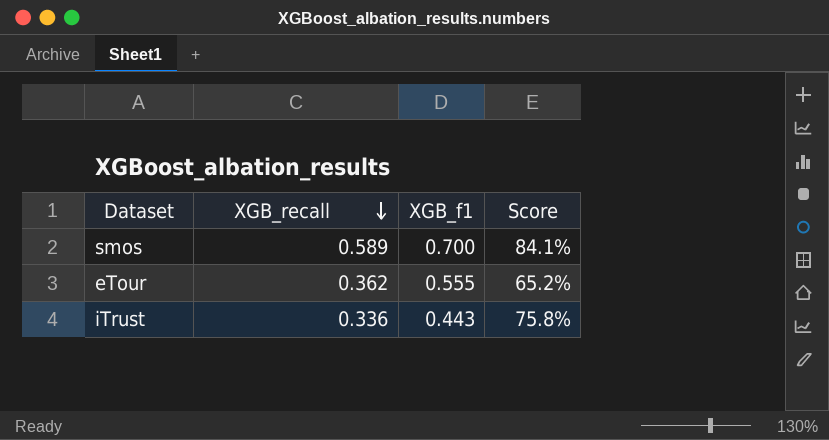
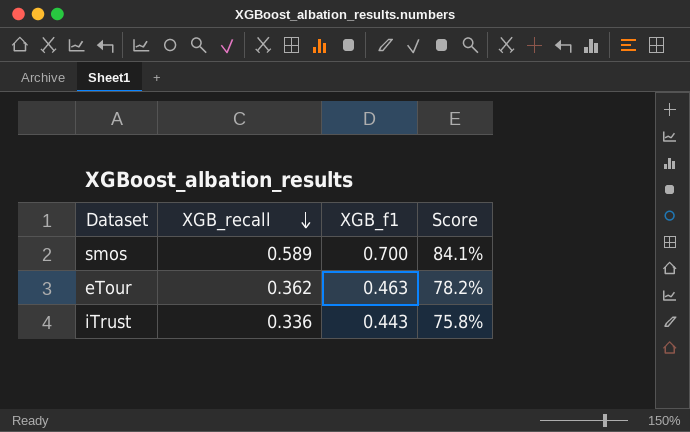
eTour | XGB_f1: 0.555 -> 0.463
eTour | Score: 65.2% -> 78.2%

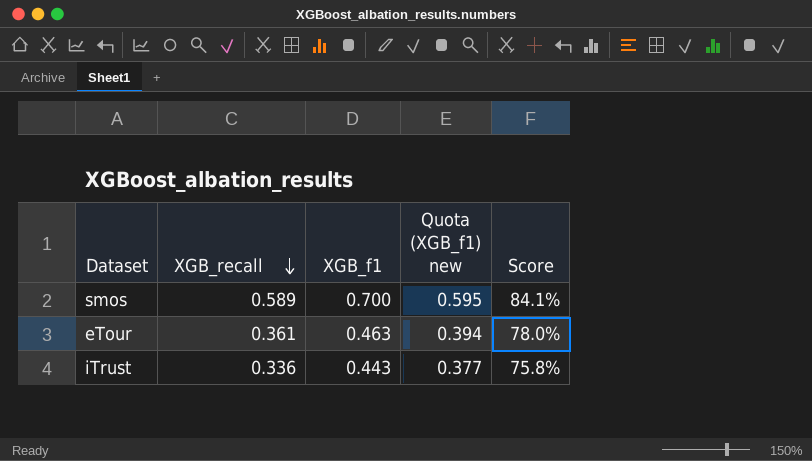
column Quota (XGB_f1) new | formula: none -> [XGB_f1] * 0.85
eTour | XGB_recall: 0.362 -> 0.361
eTour | Score: 78.2% -> 78.0%

